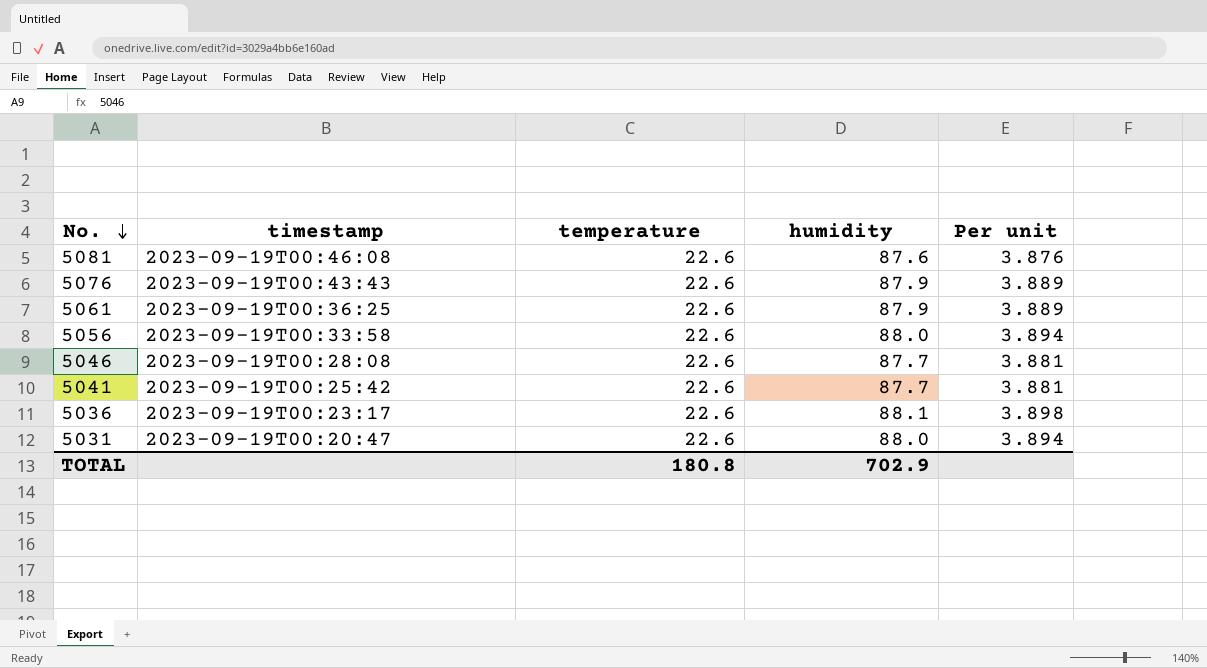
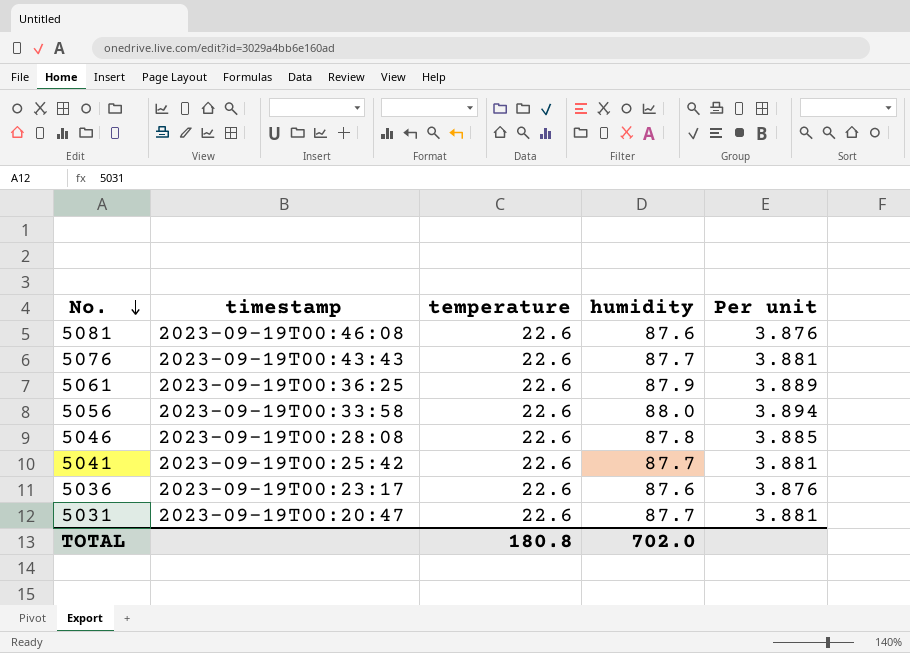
5076 | humidity: 87.9 -> 87.7
5076 | Per unit: 3.889 -> 3.881
5046 | humidity: 87.7 -> 87.8
5046 | Per unit: 3.881 -> 3.885
5036 | humidity: 88.1 -> 87.6
5036 | Per unit: 3.898 -> 3.876
5031 | humidity: 88.0 -> 87.7
5031 | Per unit: 3.894 -> 3.881
TOTAL | humidity: 702.9 -> 702.0

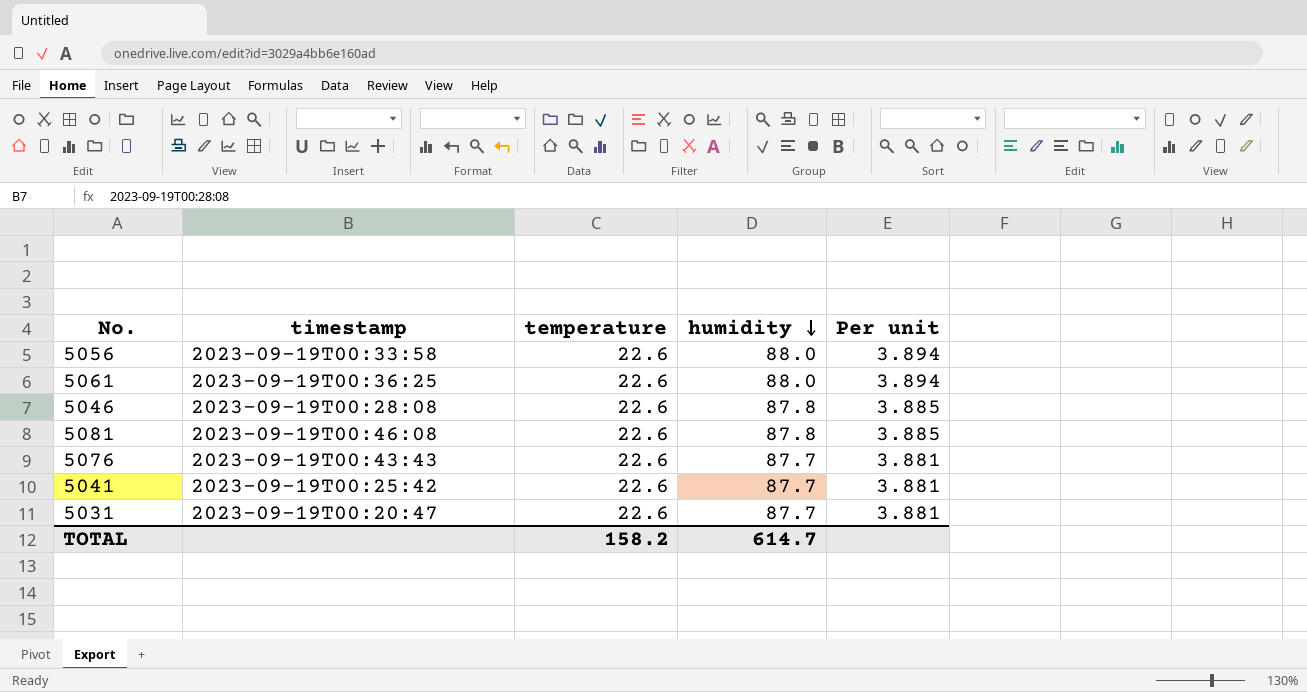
row order: No. descending -> humidity descending
row 5036: 2023-09-19T00:23:17 | 22.6 | 87.6 | 3.876 -> none
5061 | humidity: 87.9 -> 88.0
5061 | Per unit: 3.889 -> 3.894
5081 | humidity: 87.6 -> 87.8
5081 | Per unit: 3.876 -> 3.885
TOTAL | temperature: 180.8 -> 158.2
TOTAL | humidity: 702.0 -> 614.7

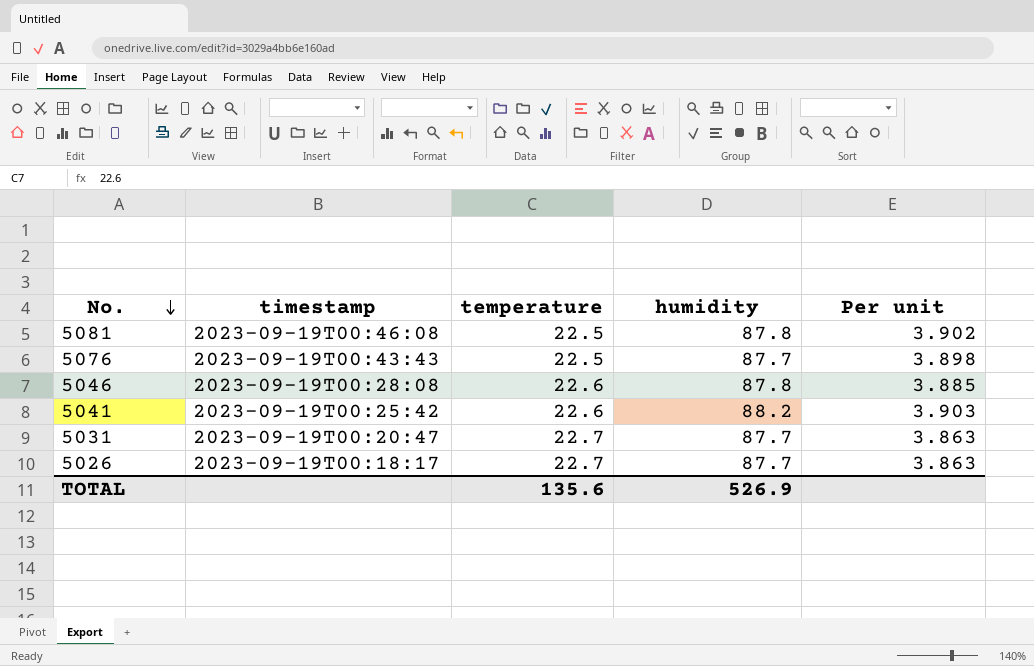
row order: humidity descending -> No. descending
row 5056: 2023-09-19T00:33:58 | 22.6 | 88.0 | 3.894 -> none
row 5061: 2023-09-19T00:36:25 | 22.6 | 88.0 | 3.894 -> none
5081 | temperature: 22.6 -> 22.5
5081 | Per unit: 3.885 -> 3.902
5076 | temperature: 22.6 -> 22.5
5076 | Per unit: 3.881 -> 3.898
5041 | humidity: 87.7 -> 88.2
5041 | Per unit: 3.881 -> 3.903
5031 | temperature: 22.6 -> 22.7
5031 | Per unit: 3.881 -> 3.863
row 5026: none -> 2023-09-19T00:18:17 | 22.7 | 87.7 | 3.863
TOTAL | temperature: 158.2 -> 135.6
TOTAL | humidity: 614.7 -> 526.9

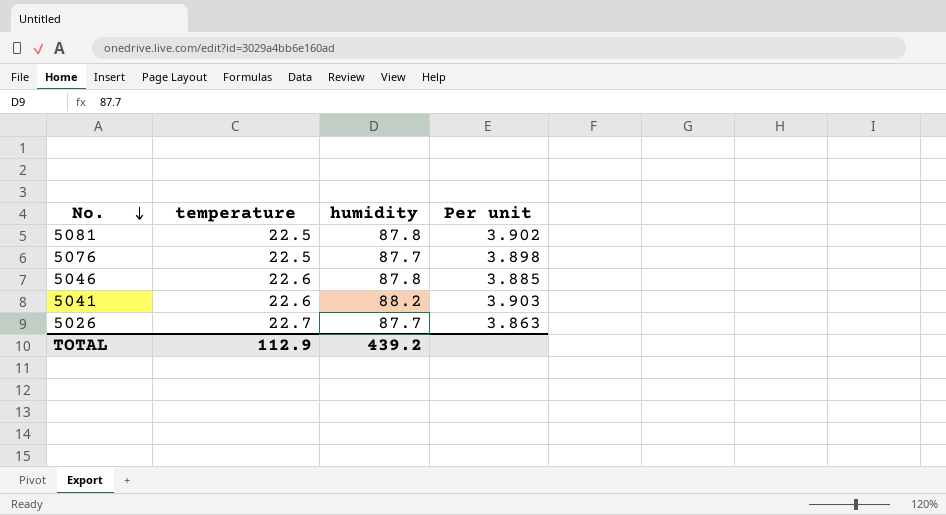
column timestamp | position: 2 -> none
row 5031: 2023-09-19T00:20:47 | 22.7 | 87.7 | 3.863 -> none
TOTAL | temperature: 135.6 -> 112.9
TOTAL | humidity: 526.9 -> 439.2

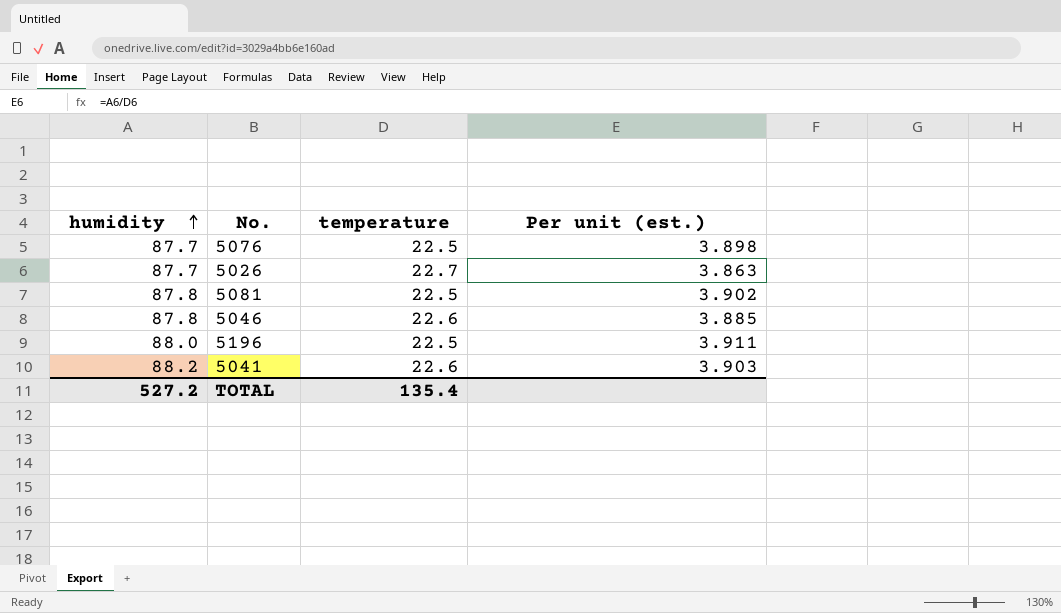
row order: No. descending -> humidity ascending
column humidity | position: 3 -> 1
column name: Per unit -> Per unit (est.)
row 5196: none -> 88.0 | 22.5 | 3.911
TOTAL | humidity: 439.2 -> 527.2
TOTAL | temperature: 112.9 -> 135.4

